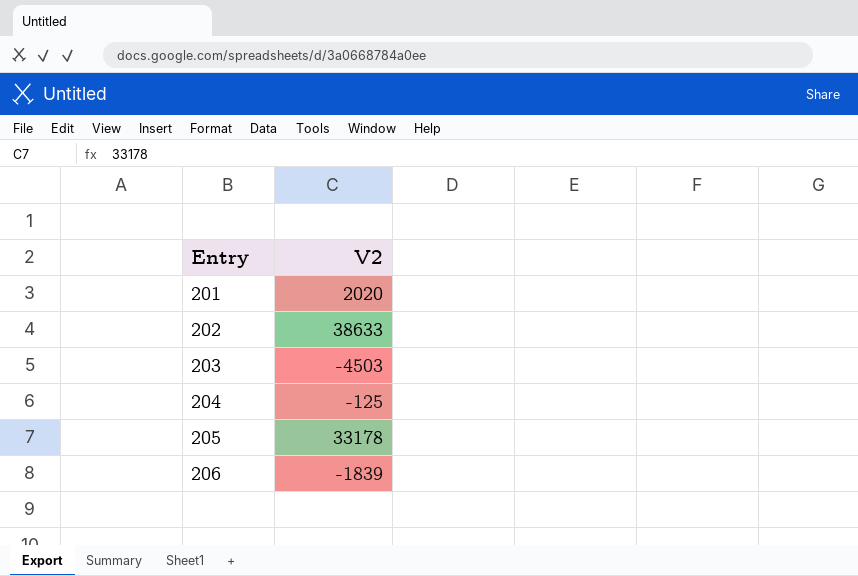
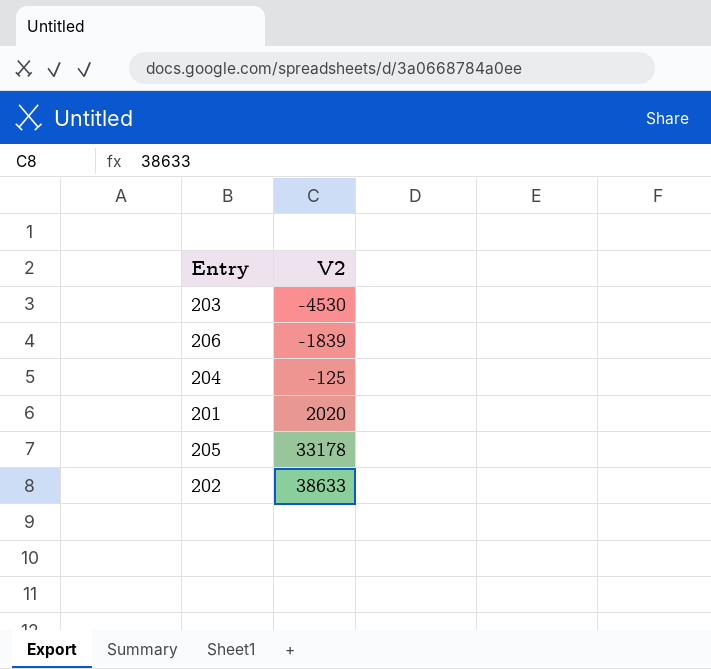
row order: Entry ascending -> V2 ascending
203 | V2: -4503 -> -4530

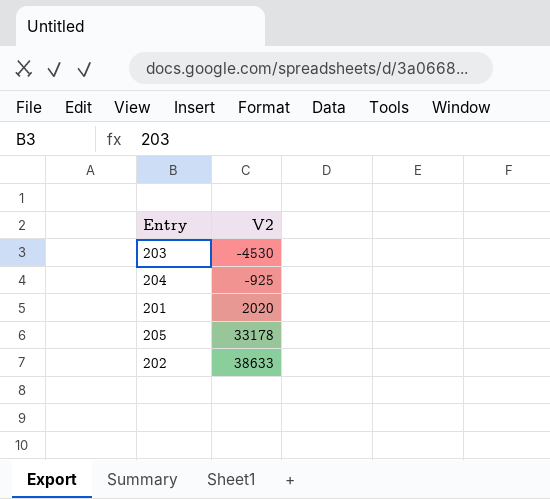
row 206: -1839 -> none
204 | V2: -125 -> -925

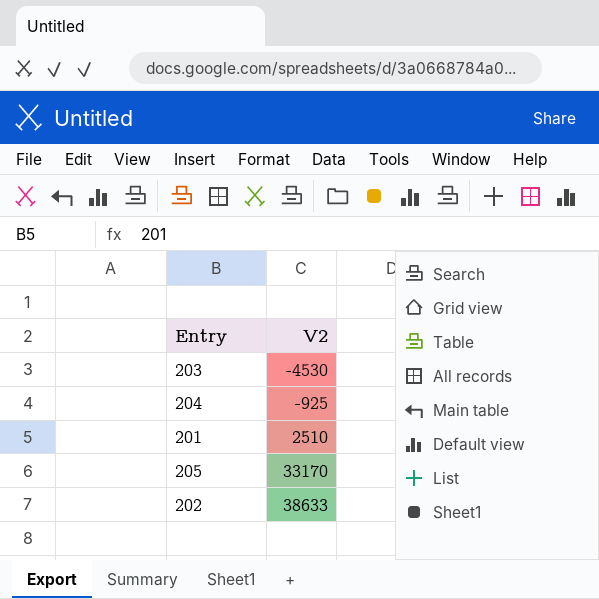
201 | V2: 2020 -> 2510
205 | V2: 33178 -> 33170

